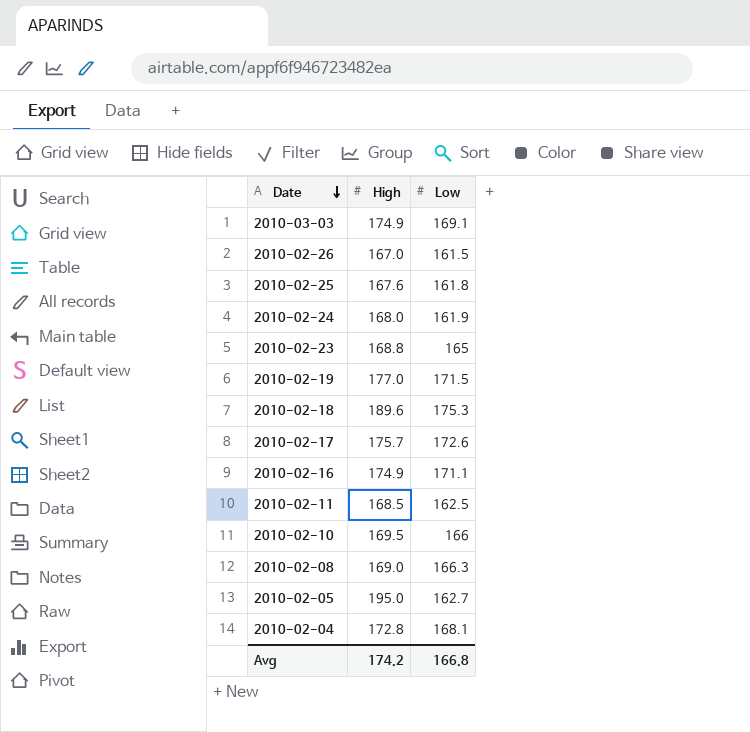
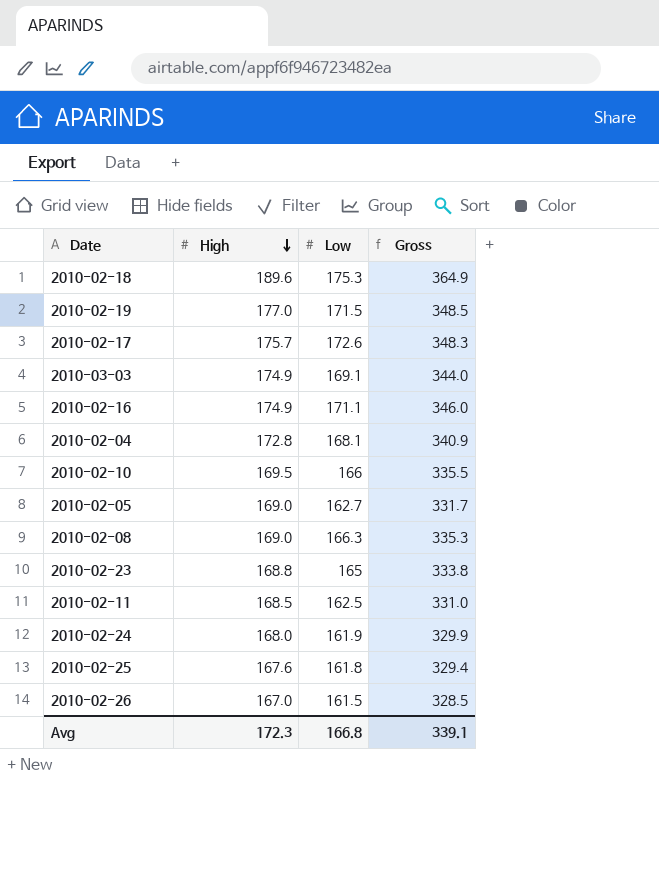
row order: Date descending -> High descending
column Gross | formula: none -> [High] + [Low]
2010-02-05 | High: 195.0 -> 169.0
Avg | High: 174.2 -> 172.3

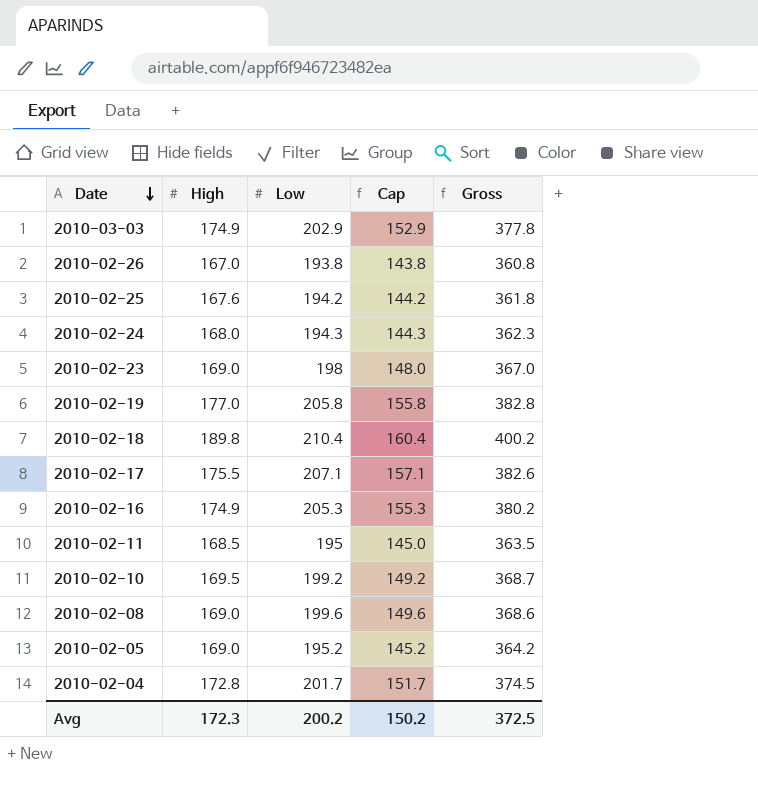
row order: High descending -> Date descending
column Cap | formula: none -> [Low] - 50
2010-03-03 | Low: 169.1 -> 202.9
2010-03-03 | Gross: 344.0 -> 377.8
2010-02-26 | Low: 161.5 -> 193.8
2010-02-26 | Gross: 328.5 -> 360.8
2010-02-25 | Low: 161.8 -> 194.2
2010-02-25 | Gross: 329.4 -> 361.8
2010-02-24 | Low: 161.9 -> 194.3
2010-02-24 | Gross: 329.9 -> 362.3
2010-02-23 | High: 168.8 -> 169.0
2010-02-23 | Low: 165 -> 198
2010-02-23 | Gross: 333.8 -> 367.0
2010-02-19 | Low: 171.5 -> 205.8
2010-02-19 | Gross: 348.5 -> 382.8
2010-02-18 | High: 189.6 -> 189.8
2010-02-18 | Low: 175.3 -> 210.4
2010-02-18 | Gross: 364.9 -> 400.2
2010-02-17 | High: 175.7 -> 175.5
2010-02-17 | Low: 172.6 -> 207.1
2010-02-17 | Gross: 348.3 -> 382.6
2010-02-16 | Low: 171.1 -> 205.3
2010-02-16 | Gross: 346.0 -> 380.2
2010-02-11 | Low: 162.5 -> 195
2010-02-11 | Gross: 331.0 -> 363.5
2010-02-10 | Low: 166 -> 199.2
2010-02-10 | Gross: 335.5 -> 368.7
2010-02-08 | Low: 166.3 -> 199.6
2010-02-08 | Gross: 335.3 -> 368.6
2010-02-05 | Low: 162.7 -> 195.2
2010-02-05 | Gross: 331.7 -> 364.2
2010-02-04 | Low: 168.1 -> 201.7
2010-02-04 | Gross: 340.9 -> 374.5
Avg | Low: 166.8 -> 200.2
Avg | Gross: 339.1 -> 372.5

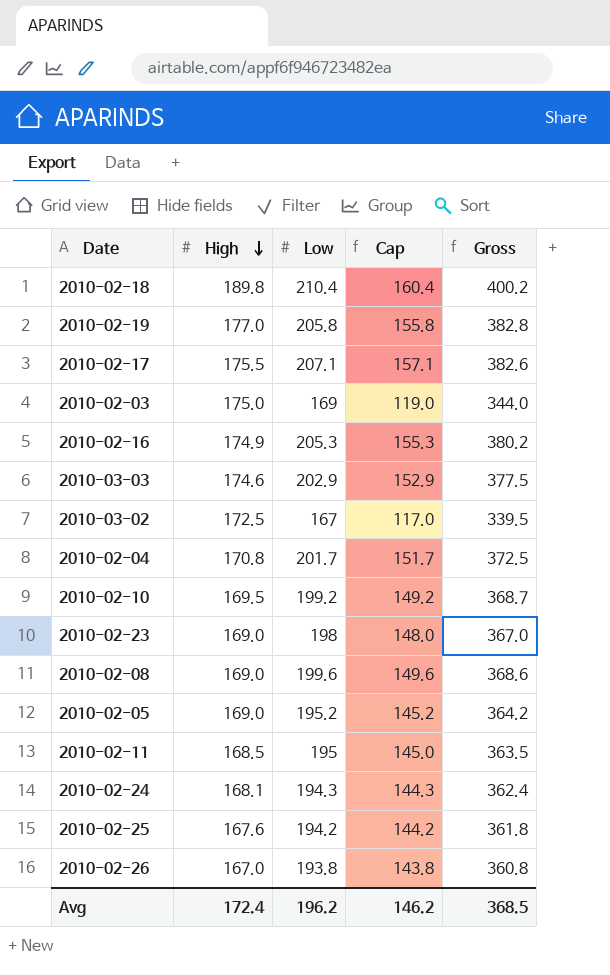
row order: Date descending -> High descending
row 2010-02-03: none -> 175.0 | 169 | 119.0 | 344.0
2010-03-03 | High: 174.9 -> 174.6
2010-03-03 | Gross: 377.8 -> 377.5
row 2010-03-02: none -> 172.5 | 167 | 117.0 | 339.5
2010-02-04 | High: 172.8 -> 170.8
2010-02-04 | Gross: 374.5 -> 372.5
2010-02-24 | High: 168.0 -> 168.1
2010-02-24 | Gross: 362.3 -> 362.4
Avg | High: 172.3 -> 172.4
Avg | Low: 200.2 -> 196.2
Avg | Cap: 150.2 -> 146.2
Avg | Gross: 372.5 -> 368.5

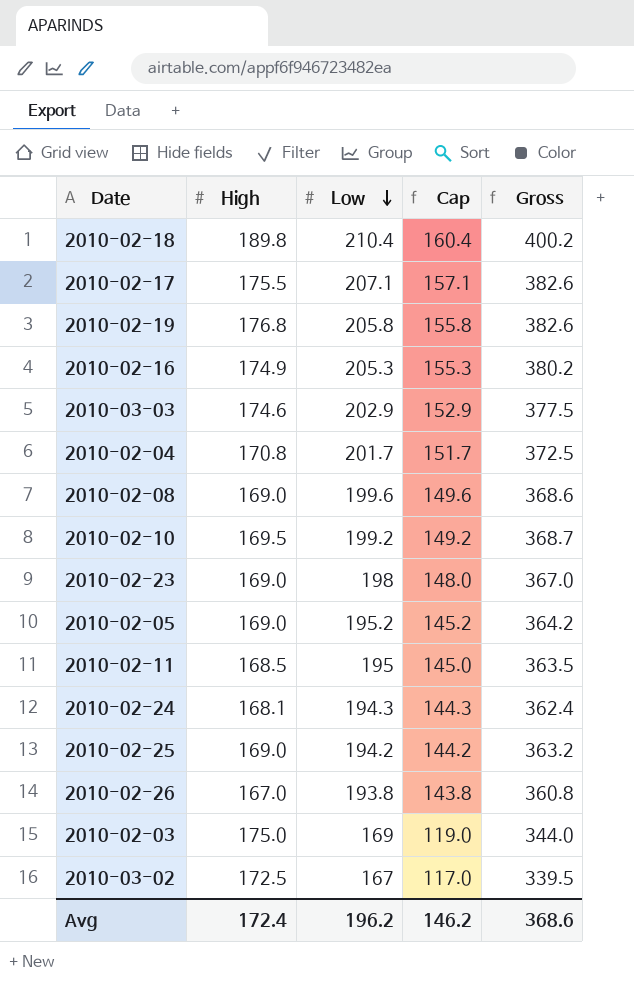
row order: High descending -> Low descending
2010-02-19 | High: 177.0 -> 176.8
2010-02-19 | Gross: 382.8 -> 382.6
2010-02-25 | High: 167.6 -> 169.0
2010-02-25 | Gross: 361.8 -> 363.2
Avg | Gross: 368.5 -> 368.6

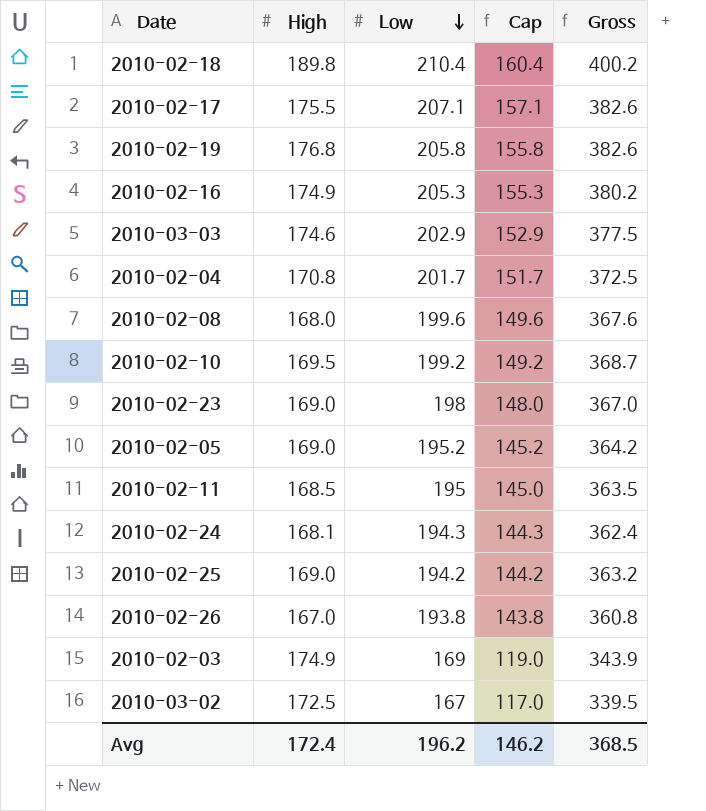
2010-02-08 | High: 169.0 -> 168.0
2010-02-08 | Gross: 368.6 -> 367.6
2010-02-03 | High: 175.0 -> 174.9
2010-02-03 | Gross: 344.0 -> 343.9
Avg | Gross: 368.6 -> 368.5

